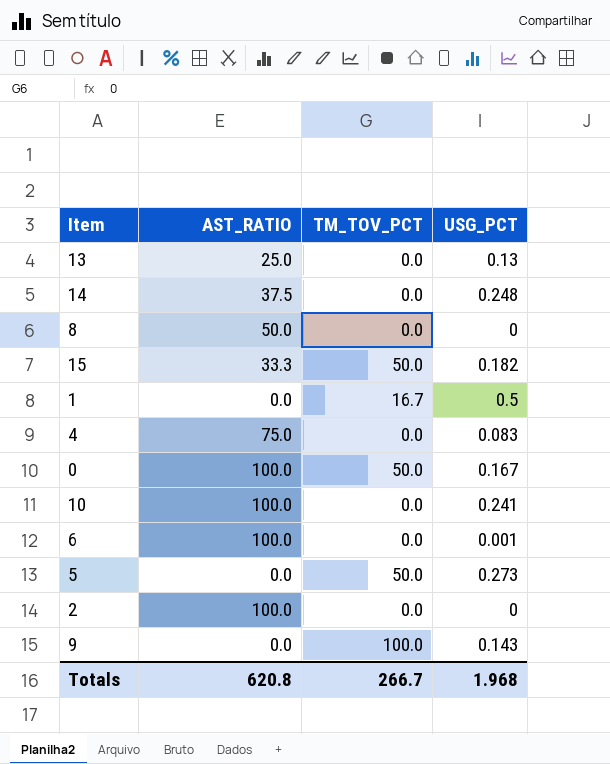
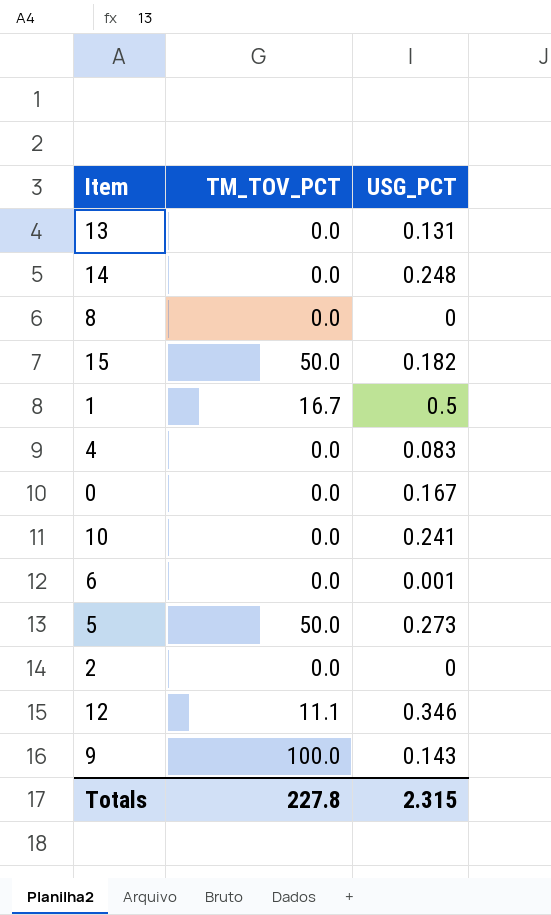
column AST_RATIO | position: 2 -> none
13 | USG_PCT: 0.13 -> 0.131
0 | TM_TOV_PCT: 50.0 -> 0.0
row 12: none -> 11.1 | 0.346
Totals | TM_TOV_PCT: 266.7 -> 227.8
Totals | USG_PCT: 1.968 -> 2.315

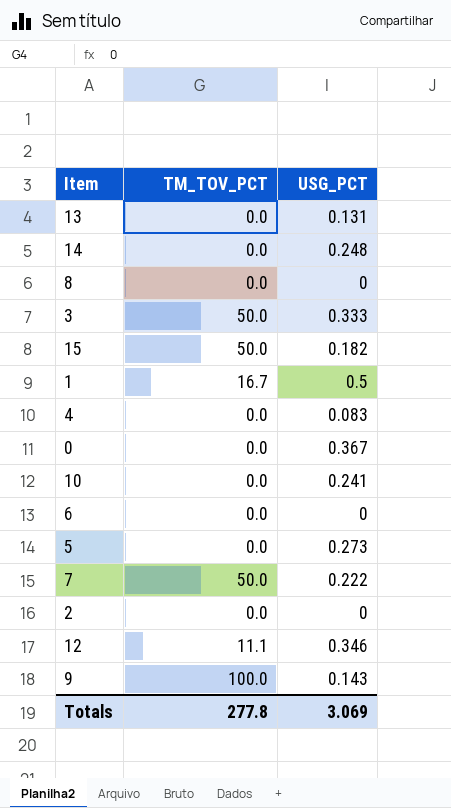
row 3: none -> 50.0 | 0.333
0 | USG_PCT: 0.167 -> 0.367
6 | USG_PCT: 0.001 -> 0
5 | TM_TOV_PCT: 50.0 -> 0.0
row 7: none -> 50.0 | 0.222
Totals | TM_TOV_PCT: 227.8 -> 277.8
Totals | USG_PCT: 2.315 -> 3.069

